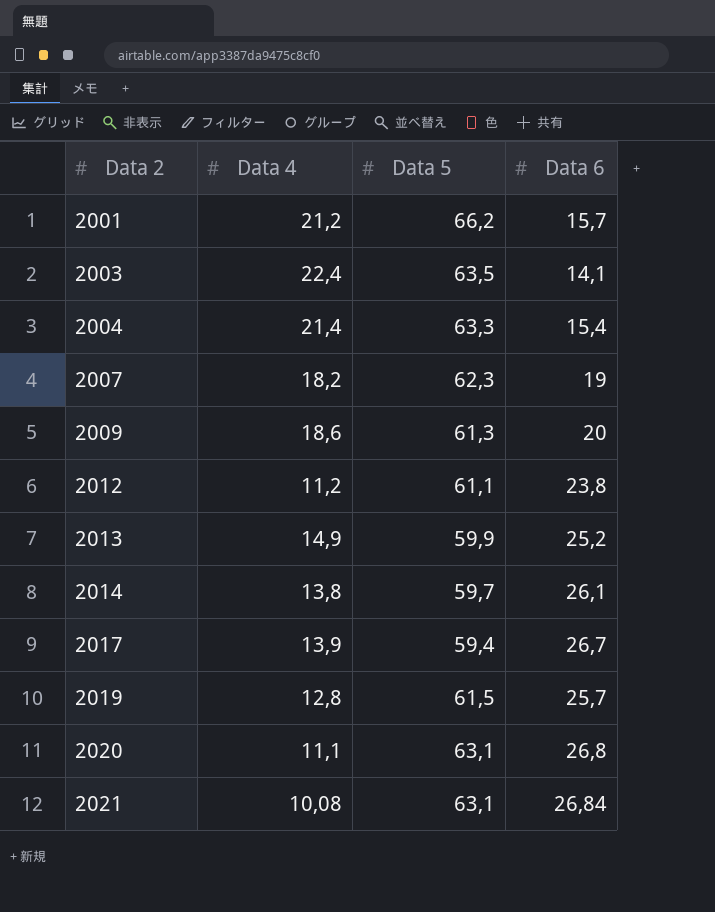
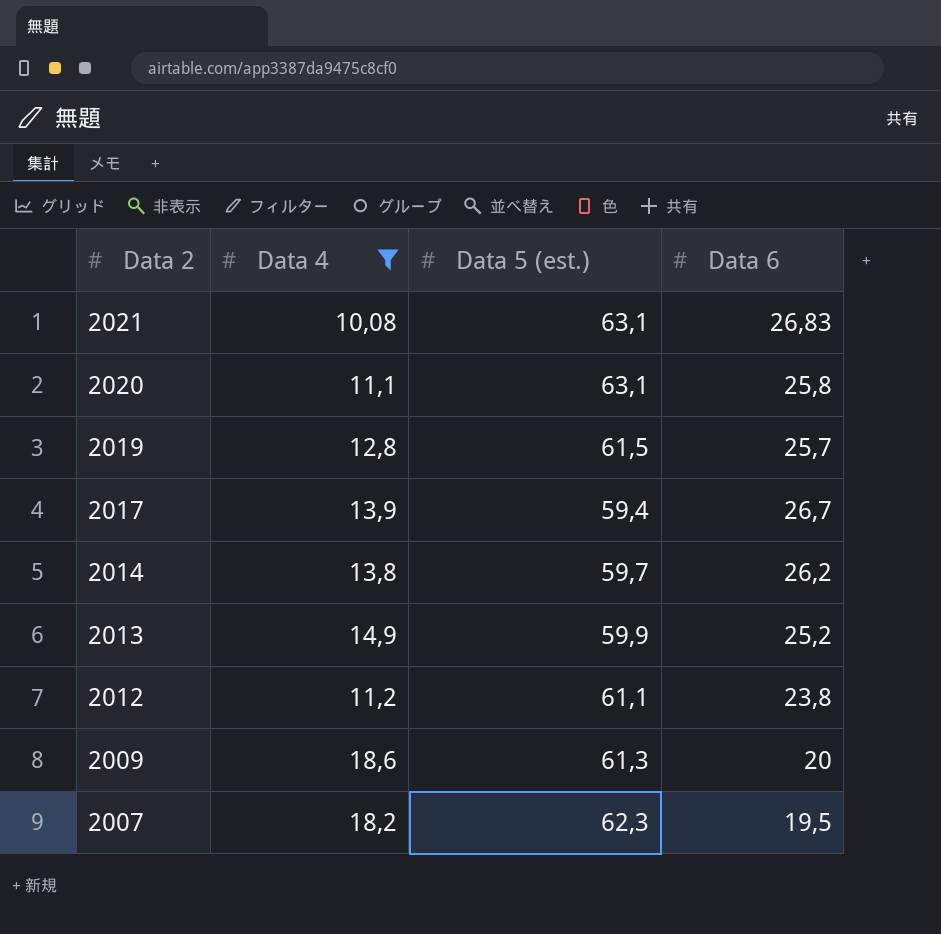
filter: none -> Data 4 <= 18,6
row order: Data 2 ascending -> Data 2 descending
column name: Data 5 -> Data 5 (est.)
2021 | Data 6: 26,84 -> 26,83
2020 | Data 6: 26,8 -> 25,8
2014 | Data 6: 26,1 -> 26,2
2007 | Data 6: 19 -> 19,5

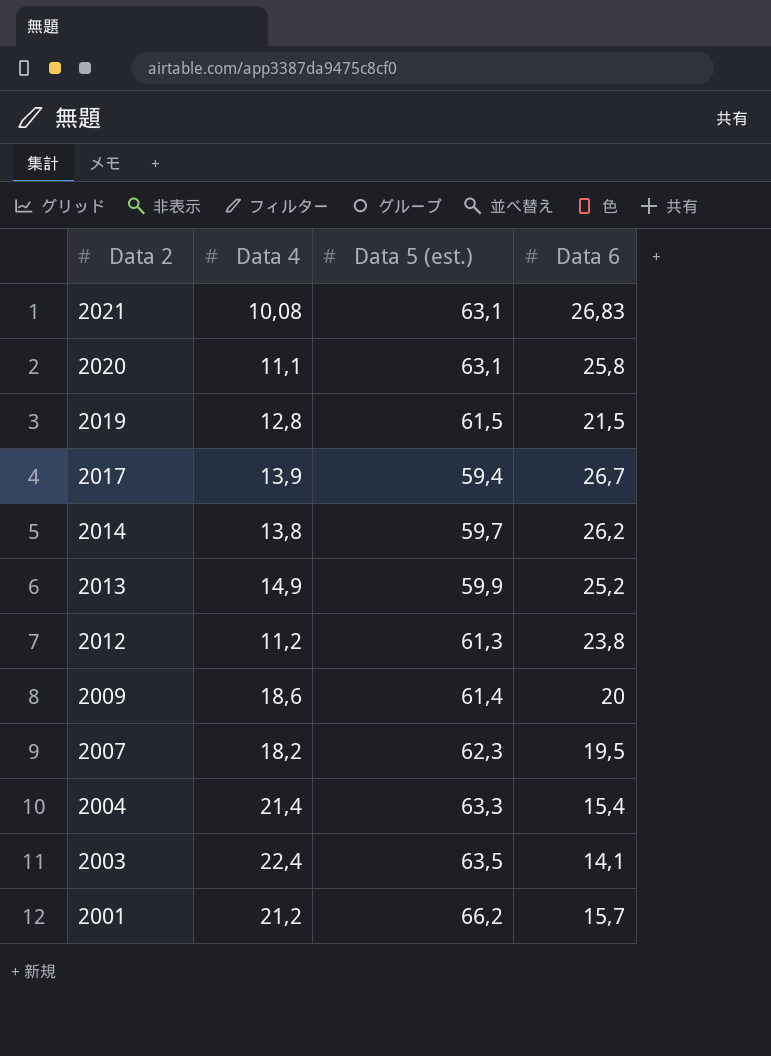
filter: Data 4 <= 18,6 -> none
2019 | Data 6: 25,7 -> 21,5
2012 | Data 5 (est.): 61,1 -> 61,3
2009 | Data 5 (est.): 61,3 -> 61,4

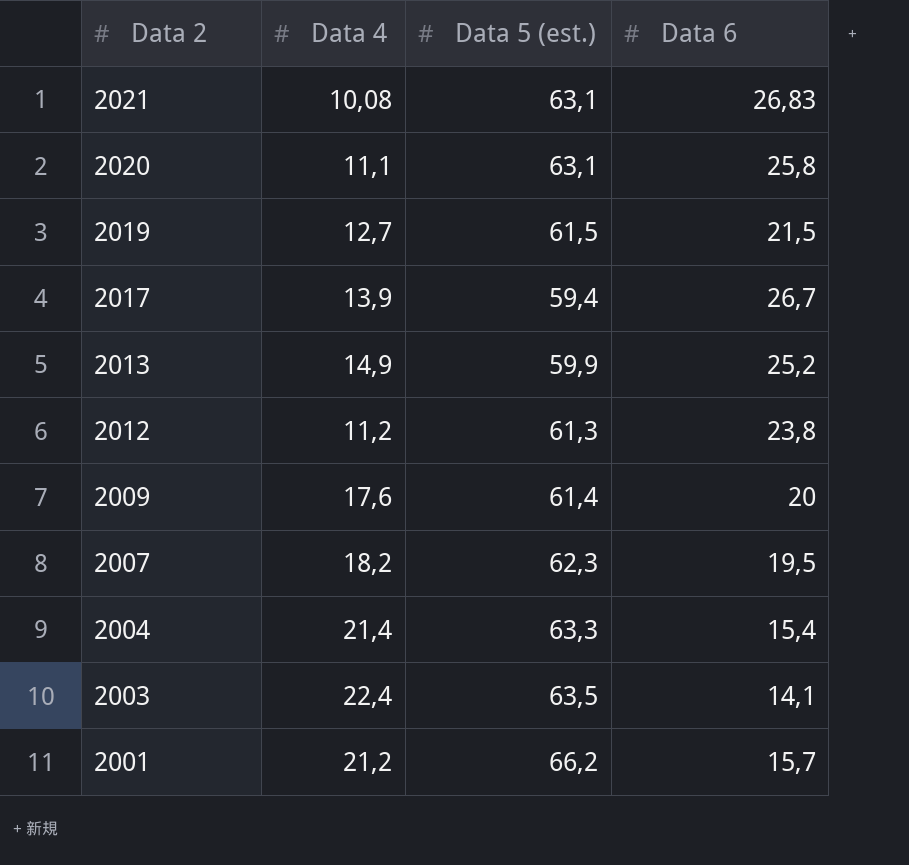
row 2014: 13,8 | 59,7 | 26,2 -> none
2019 | Data 4: 12,8 -> 12,7
2009 | Data 4: 18,6 -> 17,6

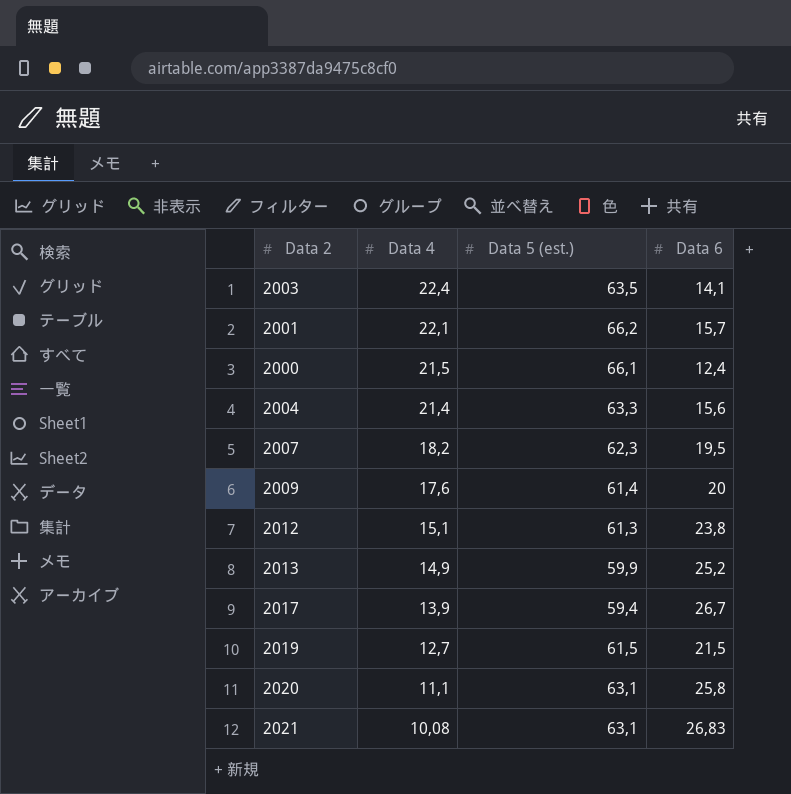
row order: Data 2 descending -> Data 4 descending
2001 | Data 4: 21,2 -> 22,1
row 2000: none -> 21,5 | 66,1 | 12,4
2004 | Data 6: 15,4 -> 15,6
2012 | Data 4: 11,2 -> 15,1

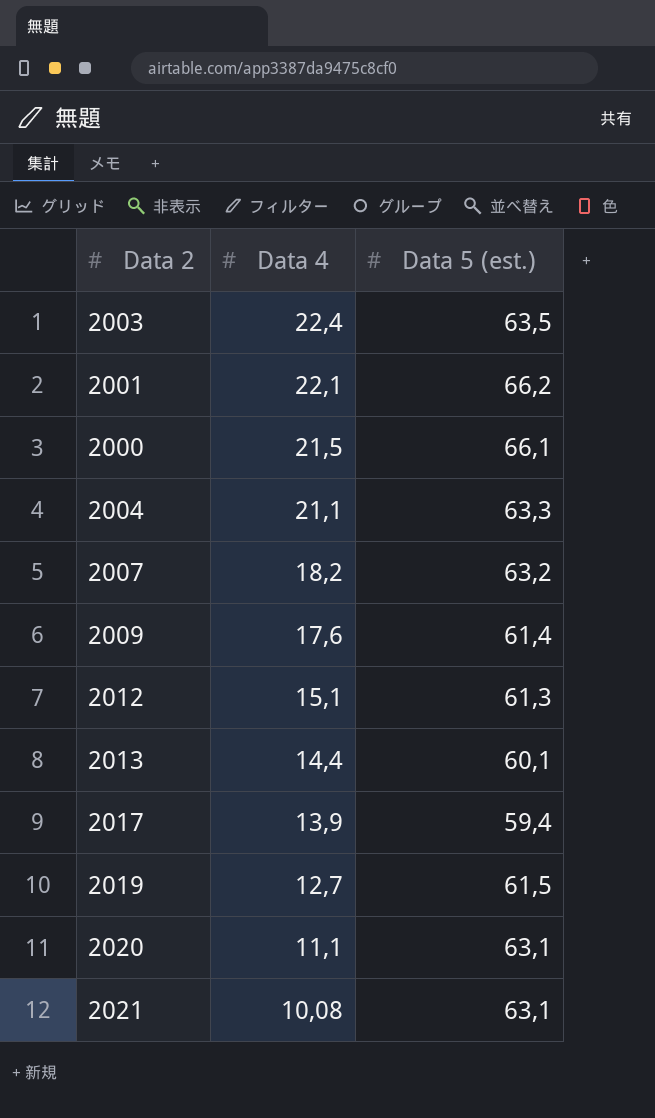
column Data 6 | position: 4 -> none
2004 | Data 4: 21,4 -> 21,1
2007 | Data 5 (est.): 62,3 -> 63,2
2013 | Data 4: 14,9 -> 14,4
2013 | Data 5 (est.): 59,9 -> 60,1

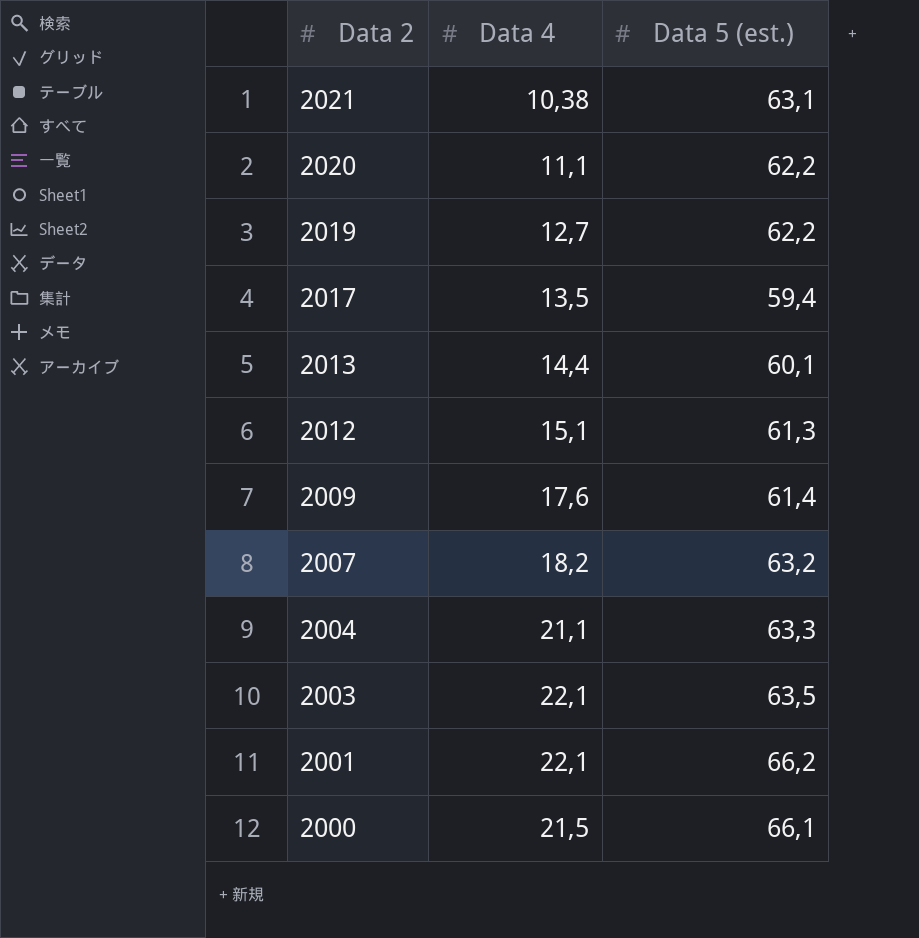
row order: Data 4 descending -> Data 2 descending
2021 | Data 4: 10,08 -> 10,38
2020 | Data 5 (est.): 63,1 -> 62,2
2019 | Data 5 (est.): 61,5 -> 62,2
2017 | Data 4: 13,9 -> 13,5
2003 | Data 4: 22,4 -> 22,1

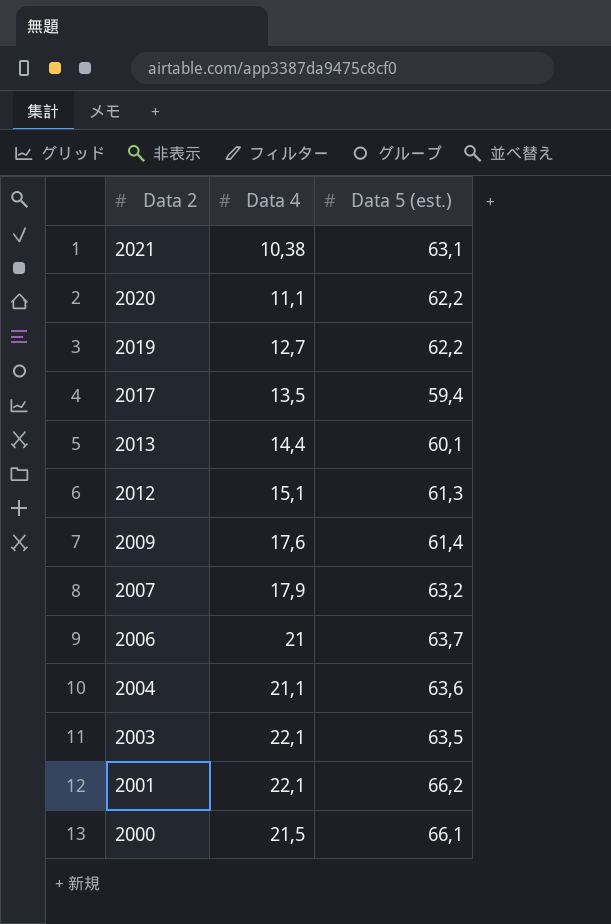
2007 | Data 4: 18,2 -> 17,9
row 2006: none -> 21 | 63,7
2004 | Data 5 (est.): 63,3 -> 63,6

